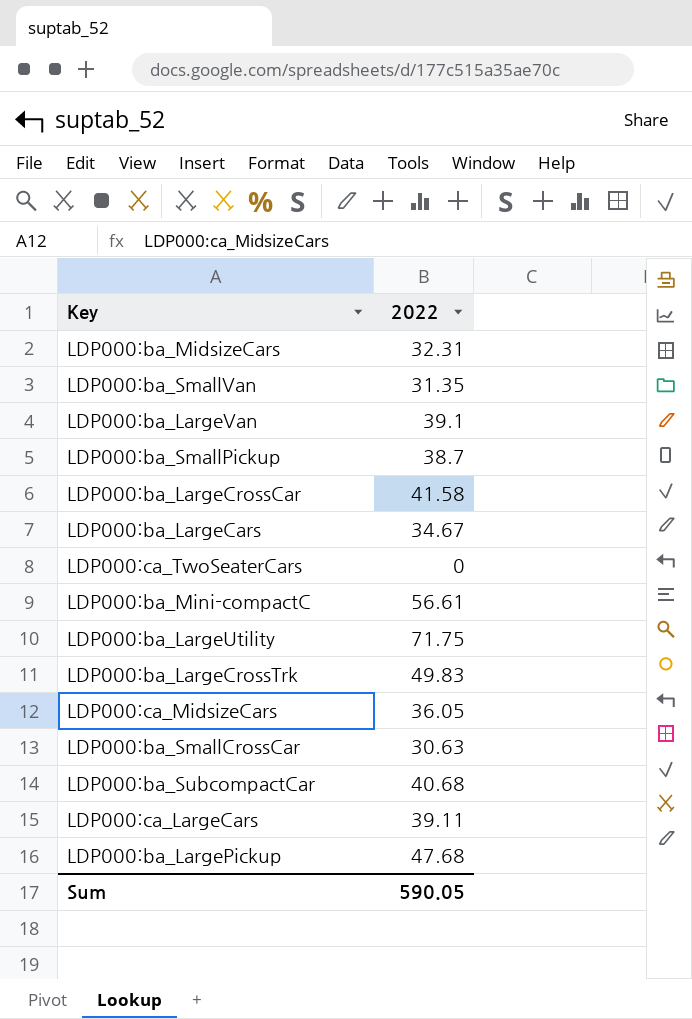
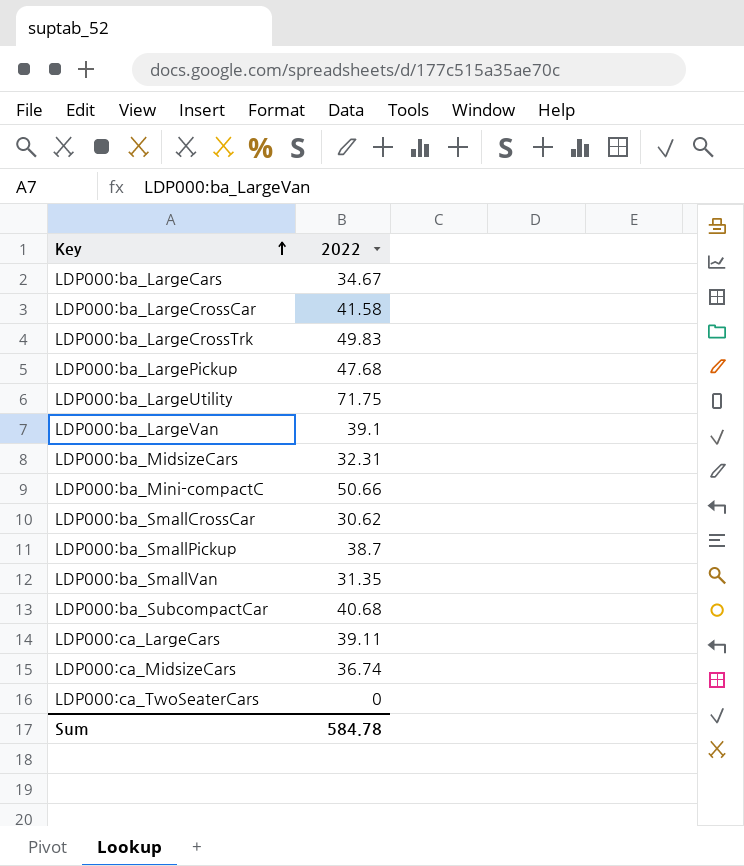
row order: none -> Key ascending
LDP000:ba_Mini-compactC | 2022: 56.61 -> 50.66
LDP000:ba_SmallCrossCar | 2022: 30.63 -> 30.62
LDP000:ca_MidsizeCars | 2022: 36.05 -> 36.74
Sum | 2022: 590.05 -> 584.78

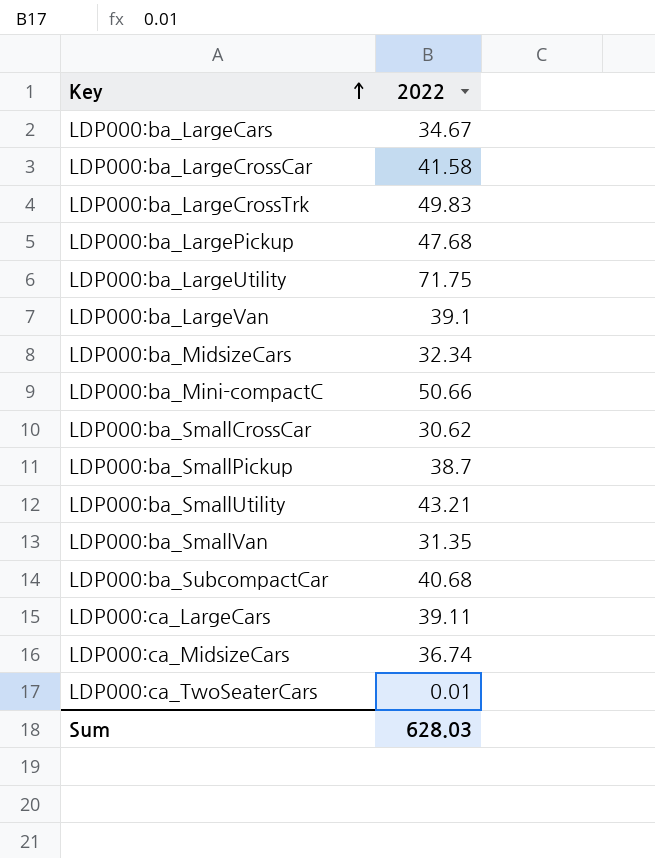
LDP000:ba_MidsizeCars | 2022: 32.31 -> 32.34
row LDP000:ba_SmallUtility: none -> 43.21
LDP000:ca_TwoSeaterCars | 2022: 0 -> 0.01
Sum | 2022: 584.78 -> 628.03

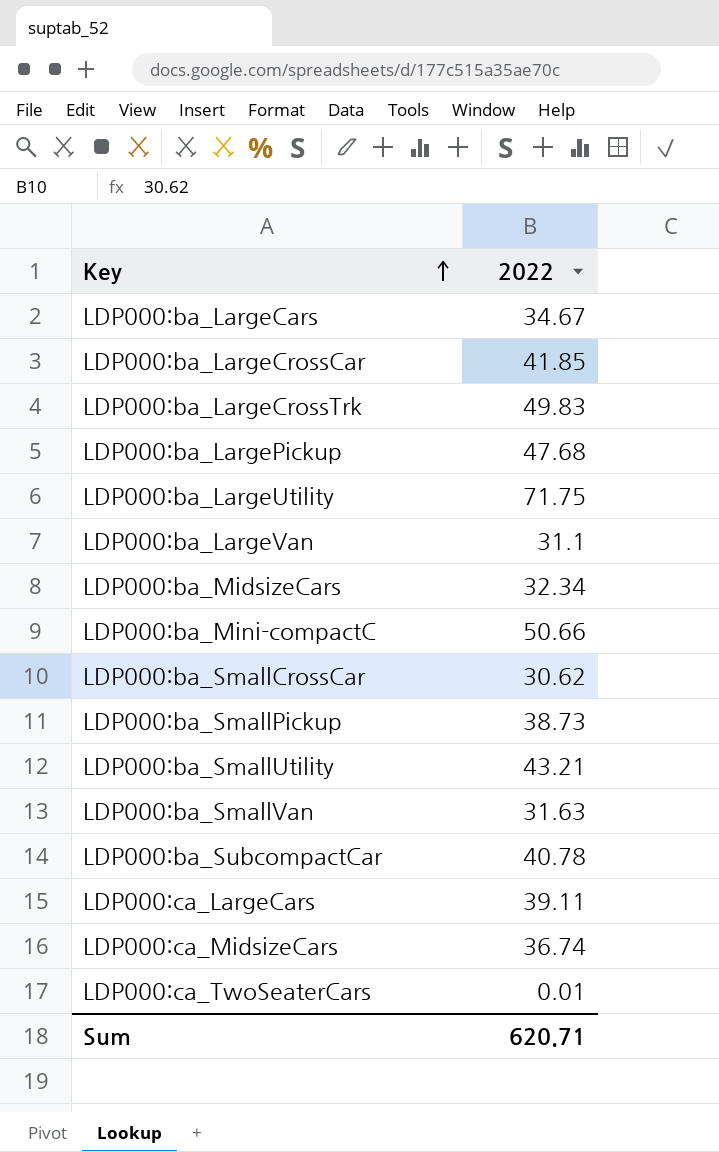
LDP000:ba_LargeCrossCar | 2022: 41.58 -> 41.85
LDP000:ba_LargeVan | 2022: 39.1 -> 31.1
LDP000:ba_SmallPickup | 2022: 38.7 -> 38.73
LDP000:ba_SmallVan | 2022: 31.35 -> 31.63
LDP000:ba_SubcompactCar | 2022: 40.68 -> 40.78
Sum | 2022: 628.03 -> 620.71

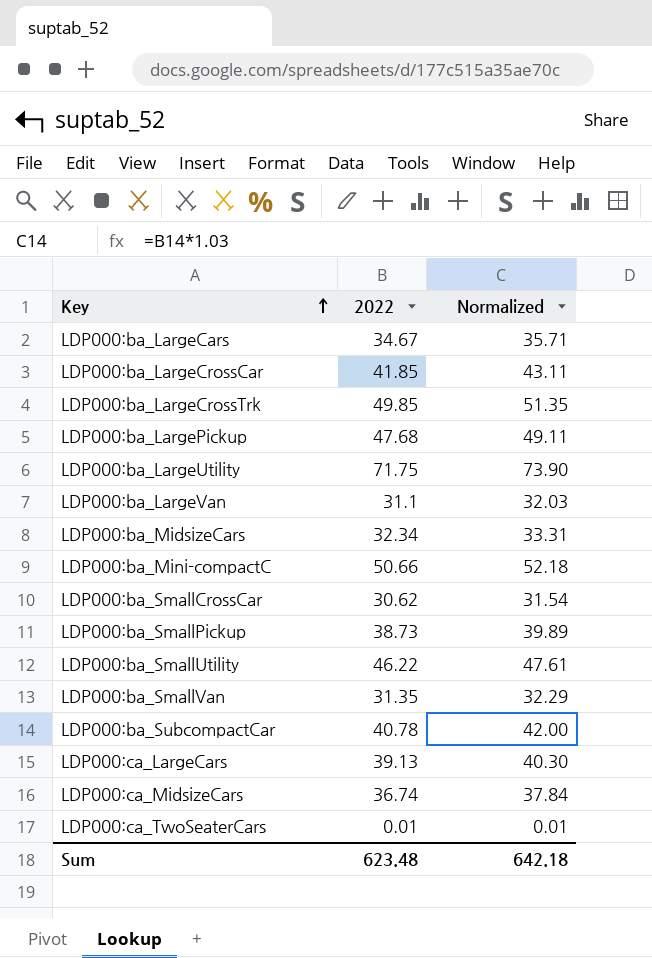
column Normalized | formula: none -> [2022] * 1.03
LDP000:ba_LargeCrossTrk | 2022: 49.83 -> 49.85
LDP000:ba_SmallUtility | 2022: 43.21 -> 46.22
LDP000:ba_SmallVan | 2022: 31.63 -> 31.35
LDP000:ca_LargeCars | 2022: 39.11 -> 39.13
Sum | 2022: 620.71 -> 623.48

